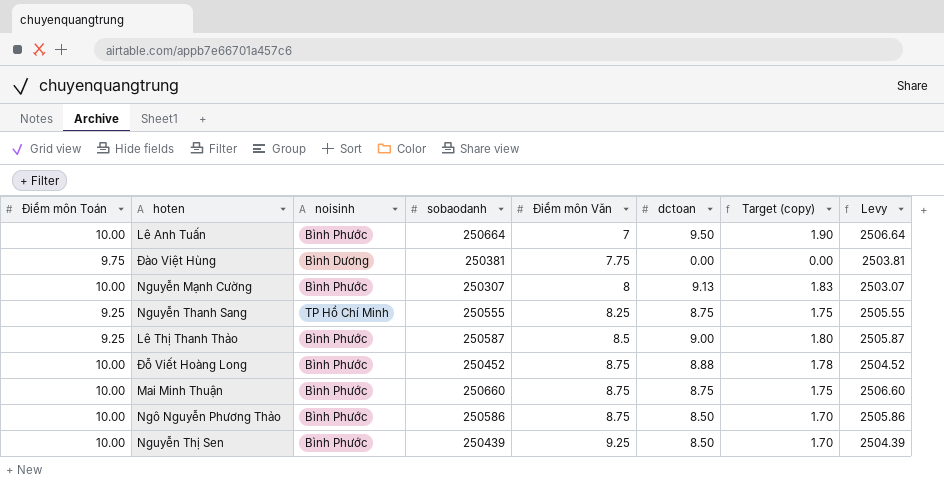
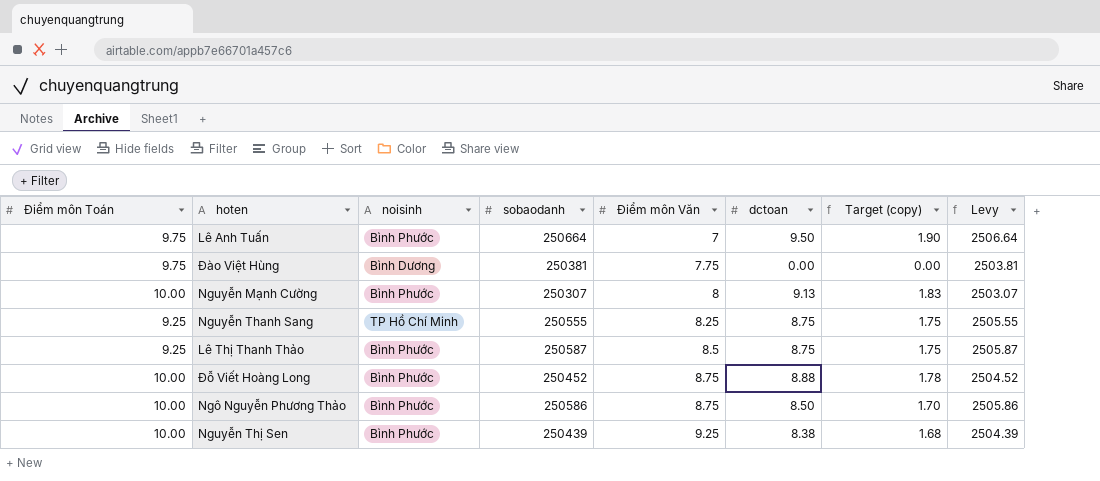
row Mai Minh Thuận: 10.00 | Bình Phước | 250660 | 8.75 | 8.75 | 1.75 | 2506.60 -> none
Lê Anh Tuấn | Điểm môn Toán: 10.00 -> 9.75
Lê Thị Thanh Thảo | dctoan: 9.00 -> 8.75
Lê Thị Thanh Thảo | Target (copy): 1.80 -> 1.75
Nguyễn Thị Sen | dctoan: 8.50 -> 8.38
Nguyễn Thị Sen | Target (copy): 1.70 -> 1.68

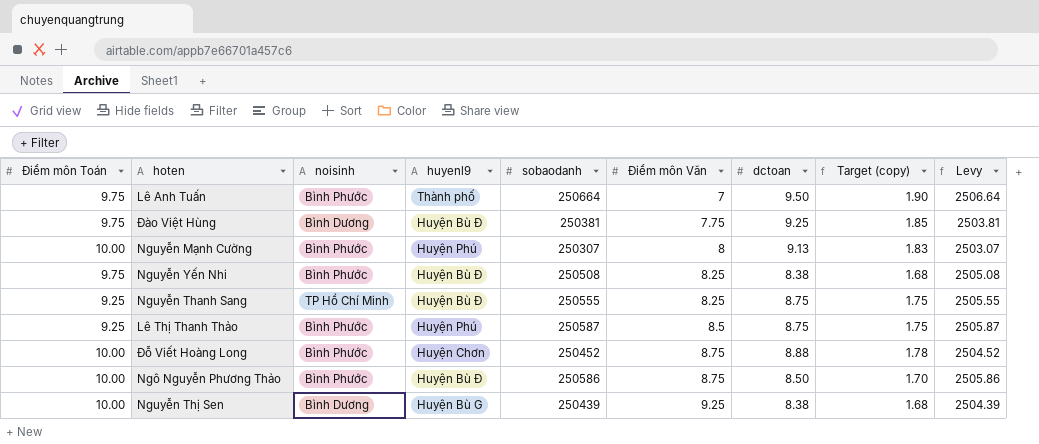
column huyenl9 | position: none -> 4
Đào Việt Hùng | dctoan: 0.00 -> 9.25
Đào Việt Hùng | Target (copy): 0.00 -> 1.85
row Nguyễn Yến Nhi: none -> 9.75 | Bình Phước | Huyện Bù Đ | 250508 | 8.25 | 8.38 | 1.68 | 2505.08
Nguyễn Thị Sen | noisinh: Bình Phước -> Bình Dương

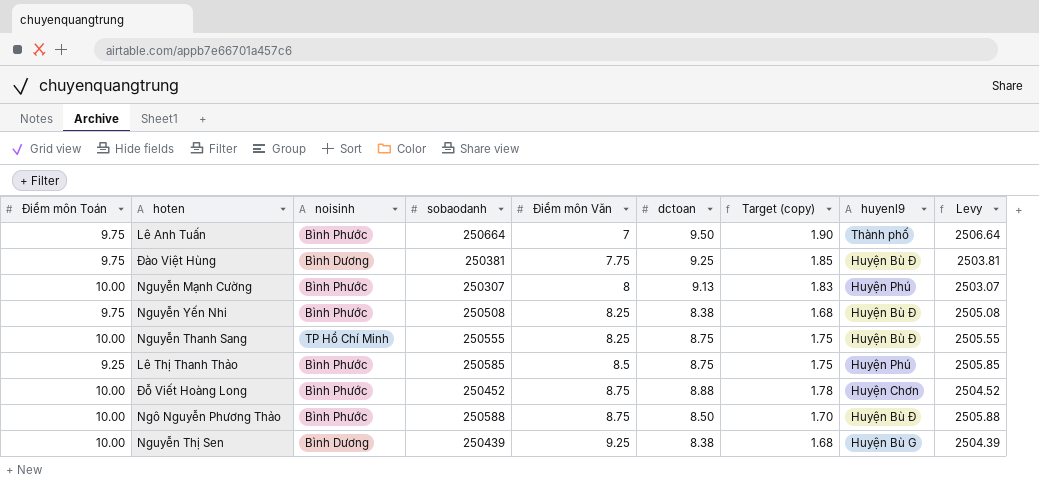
column huyenl9 | position: 4 -> 8
Nguyễn Thanh Sang | Điểm môn Toán: 9.25 -> 10.00
Lê Thị Thanh Thảo | sobaodanh: 250587 -> 250585
Lê Thị Thanh Thảo | Levy: 2505.87 -> 2505.85
Ngô Nguyễn Phương Thảo | sobaodanh: 250586 -> 250588
Ngô Nguyễn Phương Thảo | Levy: 2505.86 -> 2505.88

